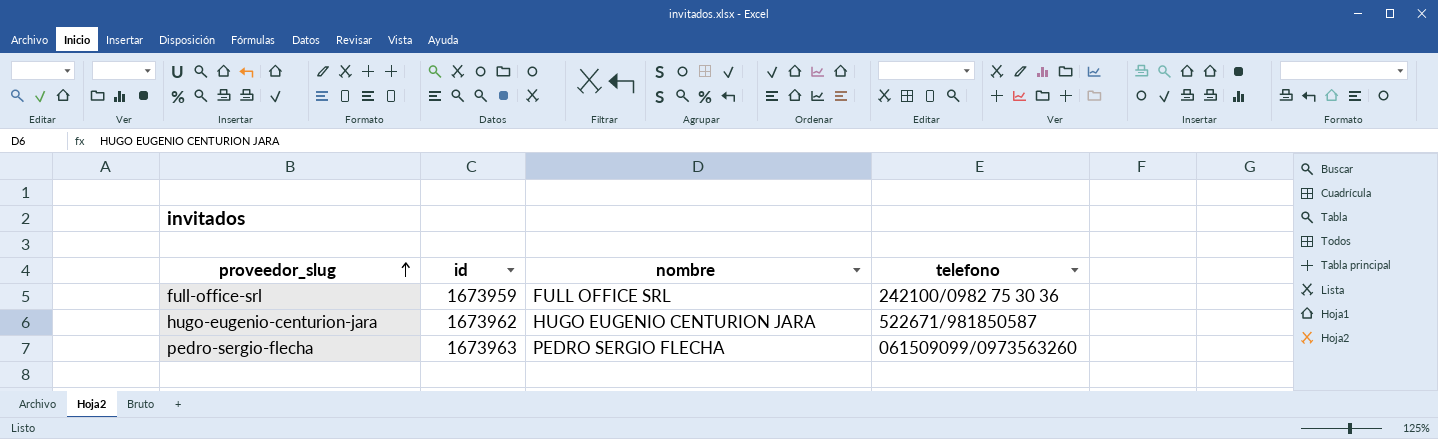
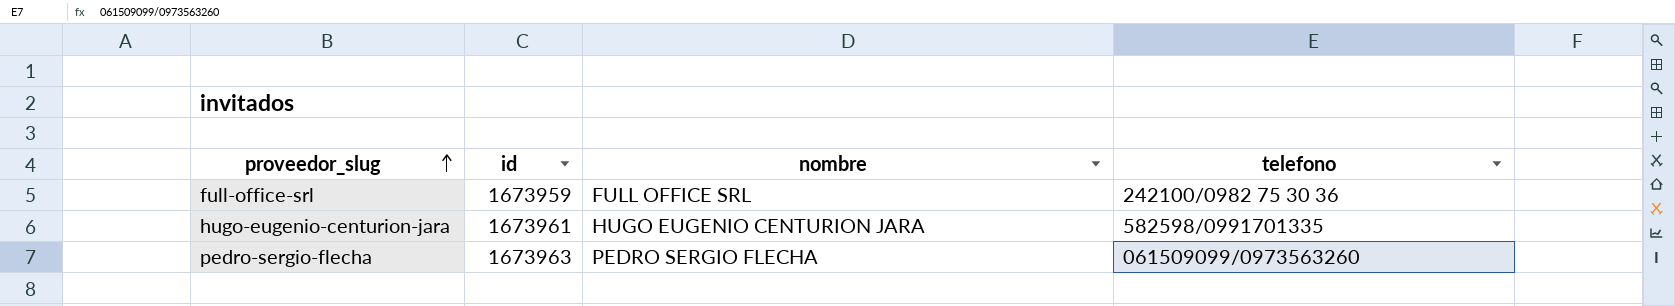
hugo-eugenio-centurion-jara | id: 1673962 -> 1673961
hugo-eugenio-centurion-jara | telefono: 522671/981850587 -> 582598/0991701335

